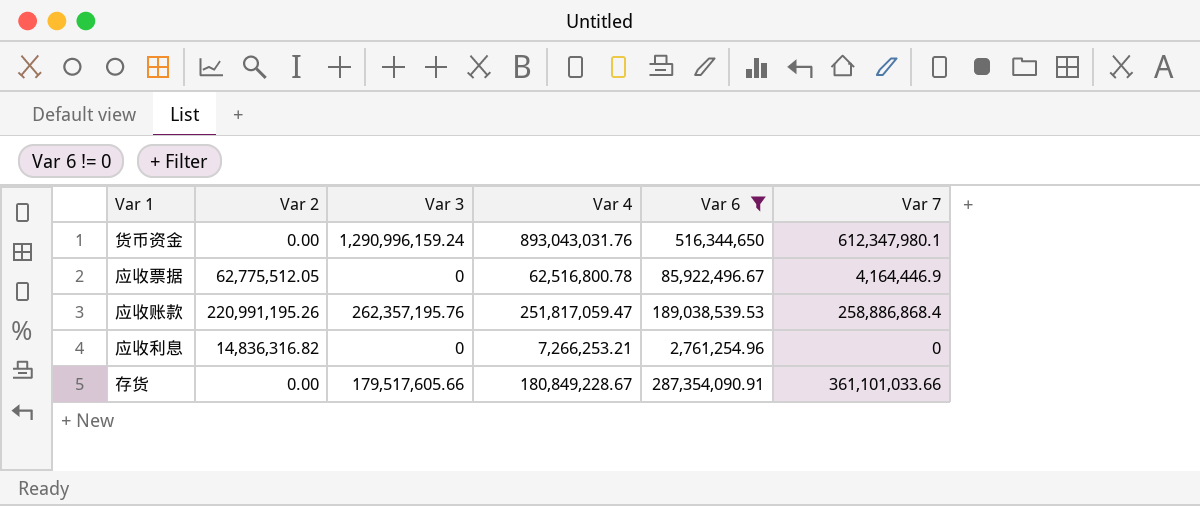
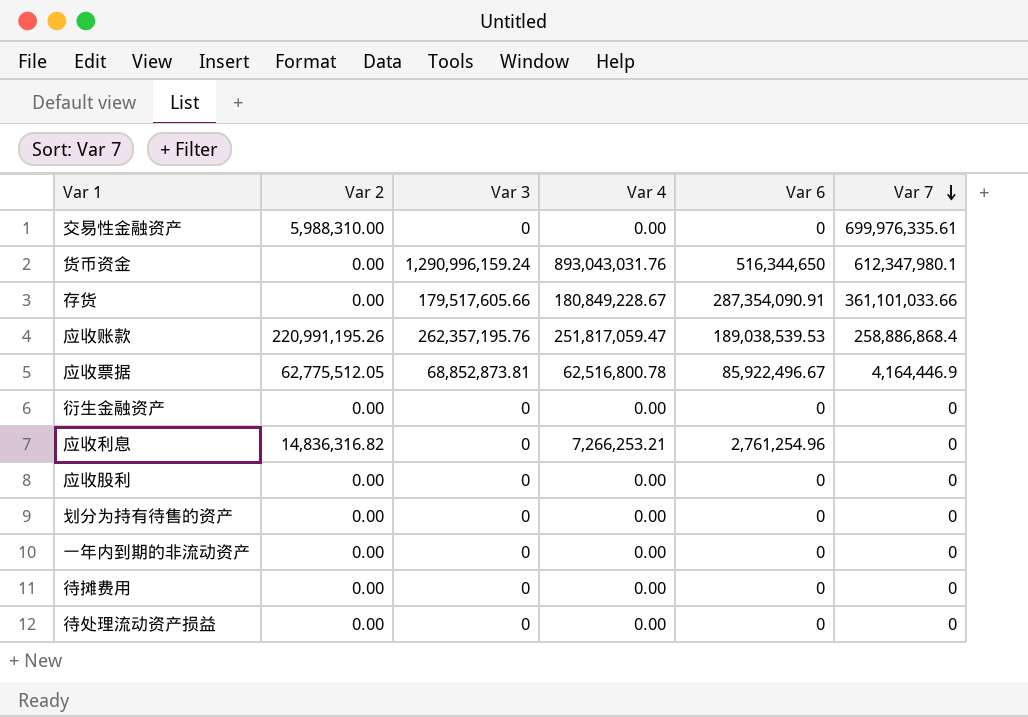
filter: Var 6 != 0 -> none
row order: none -> Var 7 descending
应收票据 | Var 3: 0 -> 68,852,873.81

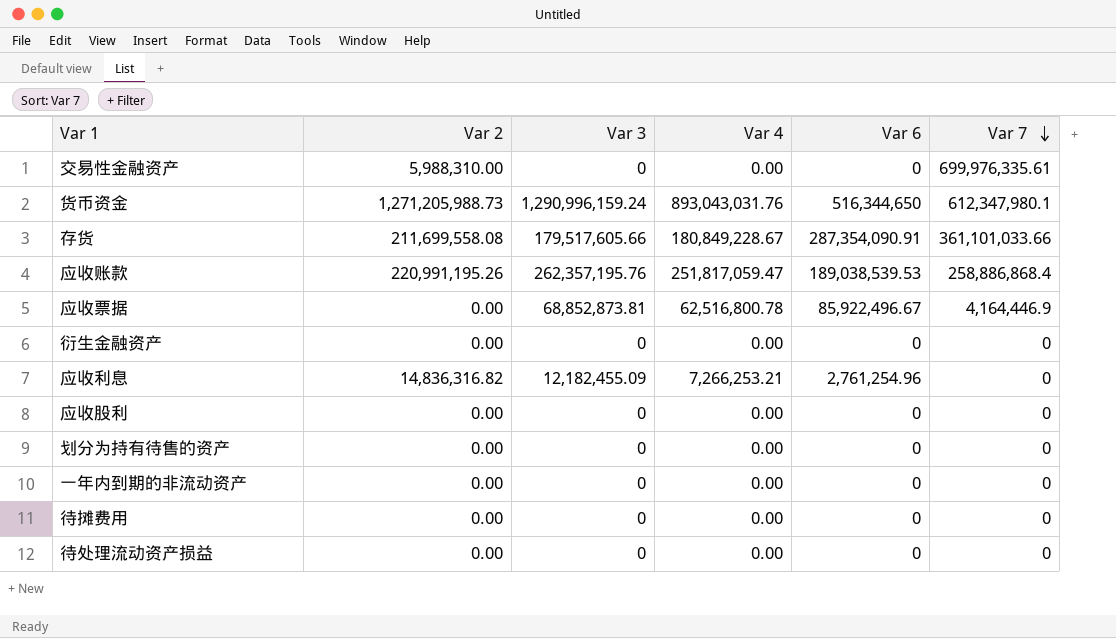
货币资金 | Var 2: 0.00 -> 1,271,205,988.73
存货 | Var 2: 0.00 -> 211,699,558.08
应收票据 | Var 2: 62,775,512.05 -> 0.00
应收利息 | Var 3: 0 -> 12,182,455.09

